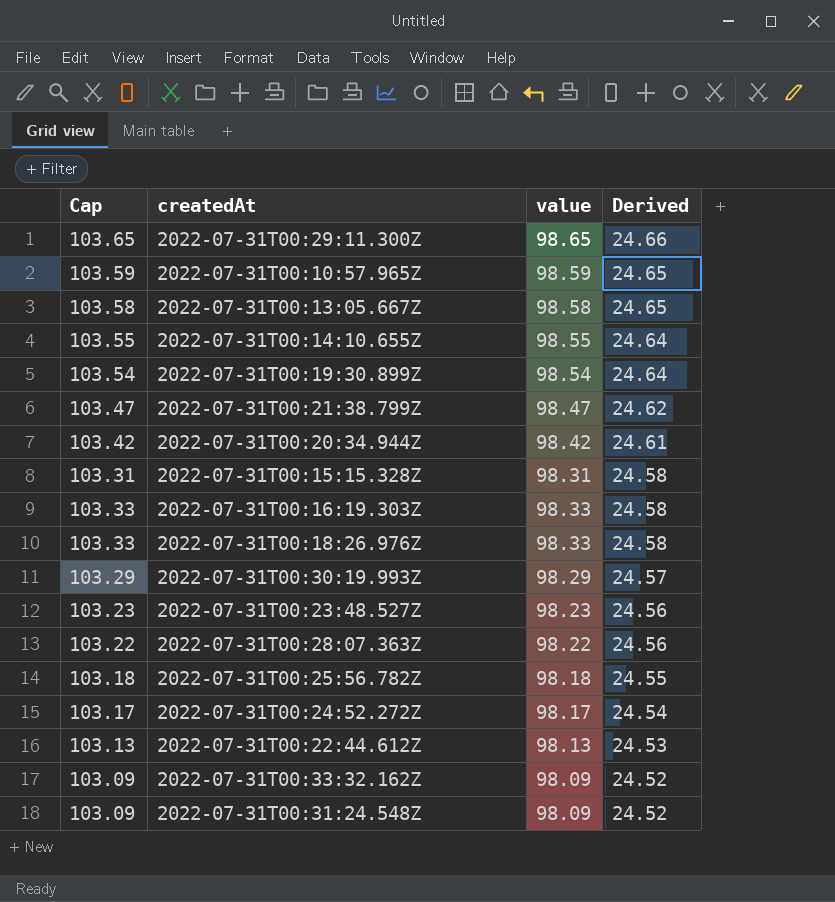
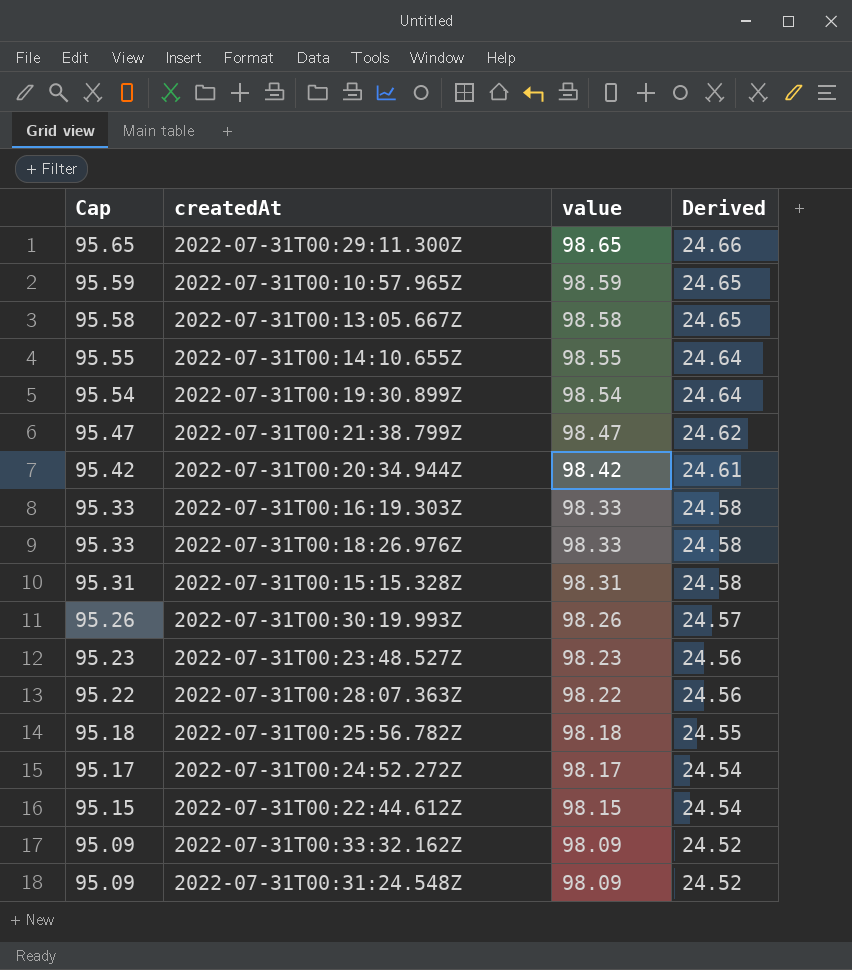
row order: Derived descending -> Cap descending
column Cap | formula: [value] + 5 -> [value] - 3
2022-07-31T00:30:19.993Z | value: 98.29 -> 98.26
2022-07-31T00:22:44.612Z | value: 98.13 -> 98.15
2022-07-31T00:22:44.612Z | Derived: 24.53 -> 24.54

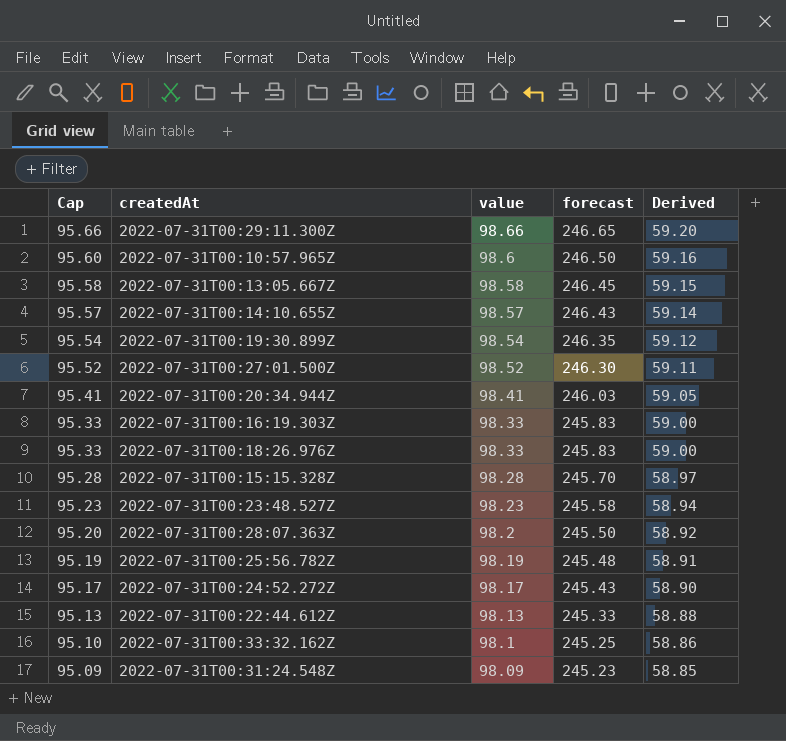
column forecast | formula: none -> [value] * 2.5
column Derived | formula: [value] * 0.25 -> [value] * 0.6
row 2022-07-31T00:21:38.799Z: 95.47 | 98.47 | 24.62 -> none
row 2022-07-31T00:30:19.993Z: 95.26 | 98.26 | 24.57 -> none
2022-07-31T00:29:11.300Z | Cap: 95.65 -> 95.66
2022-07-31T00:29:11.300Z | value: 98.65 -> 98.66
2022-07-31T00:10:57.965Z | Cap: 95.59 -> 95.60
2022-07-31T00:10:57.965Z | value: 98.59 -> 98.6
2022-07-31T00:14:10.655Z | Cap: 95.55 -> 95.57
2022-07-31T00:14:10.655Z | value: 98.55 -> 98.57
row 2022-07-31T00:27:01.500Z: none -> 95.52 | 98.52 | 246.30 | 59.11
2022-07-31T00:20:34.944Z | Cap: 95.42 -> 95.41
2022-07-31T00:20:34.944Z | value: 98.42 -> 98.41
2022-07-31T00:15:15.328Z | Cap: 95.31 -> 95.28
2022-07-31T00:15:15.328Z | value: 98.31 -> 98.28
2022-07-31T00:28:07.363Z | Cap: 95.22 -> 95.20
2022-07-31T00:28:07.363Z | value: 98.22 -> 98.2
2022-07-31T00:25:56.782Z | Cap: 95.18 -> 95.19
2022-07-31T00:25:56.782Z | value: 98.18 -> 98.19
2022-07-31T00:22:44.612Z | Cap: 95.15 -> 95.13
2022-07-31T00:22:44.612Z | value: 98.15 -> 98.13
2022-07-31T00:33:32.162Z | Cap: 95.09 -> 95.10
2022-07-31T00:33:32.162Z | value: 98.09 -> 98.1

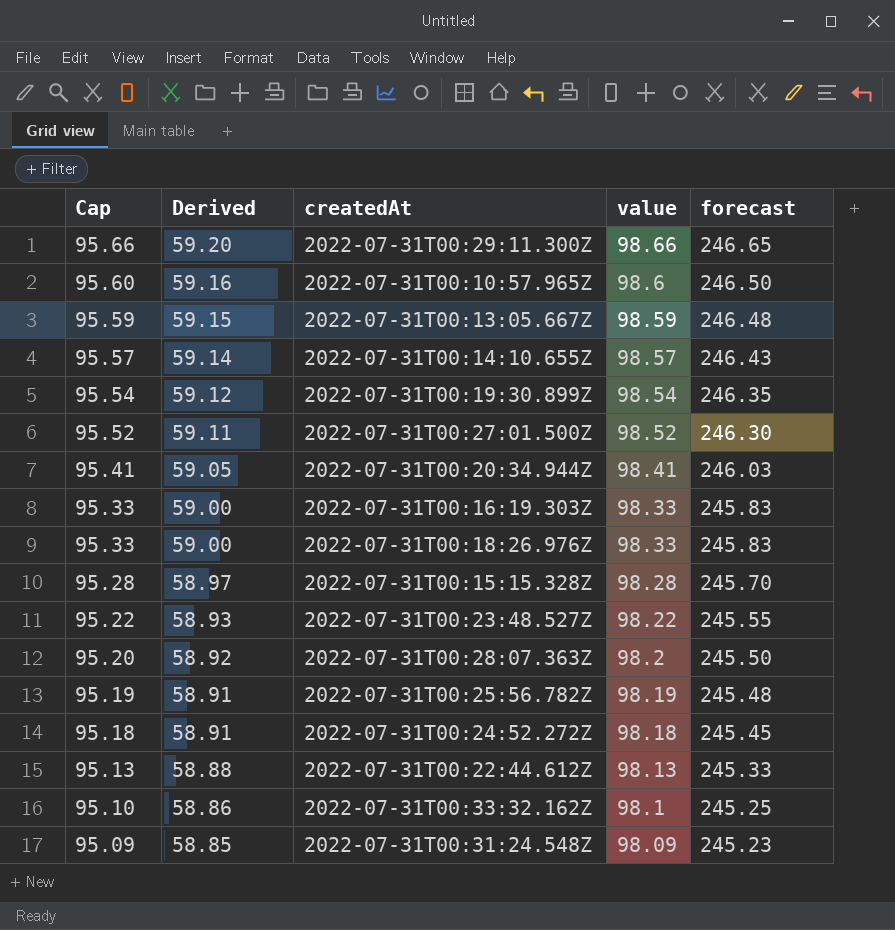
column Derived | position: 5 -> 2
2022-07-31T00:13:05.667Z | Cap: 95.58 -> 95.59
2022-07-31T00:13:05.667Z | value: 98.58 -> 98.59
2022-07-31T00:13:05.667Z | forecast: 246.45 -> 246.48
2022-07-31T00:23:48.527Z | Cap: 95.23 -> 95.22
2022-07-31T00:23:48.527Z | Derived: 58.94 -> 58.93
2022-07-31T00:23:48.527Z | value: 98.23 -> 98.22
2022-07-31T00:23:48.527Z | forecast: 245.58 -> 245.55
2022-07-31T00:24:52.272Z | Cap: 95.17 -> 95.18
2022-07-31T00:24:52.272Z | Derived: 58.90 -> 58.91
2022-07-31T00:24:52.272Z | value: 98.17 -> 98.18
2022-07-31T00:24:52.272Z | forecast: 245.43 -> 245.45

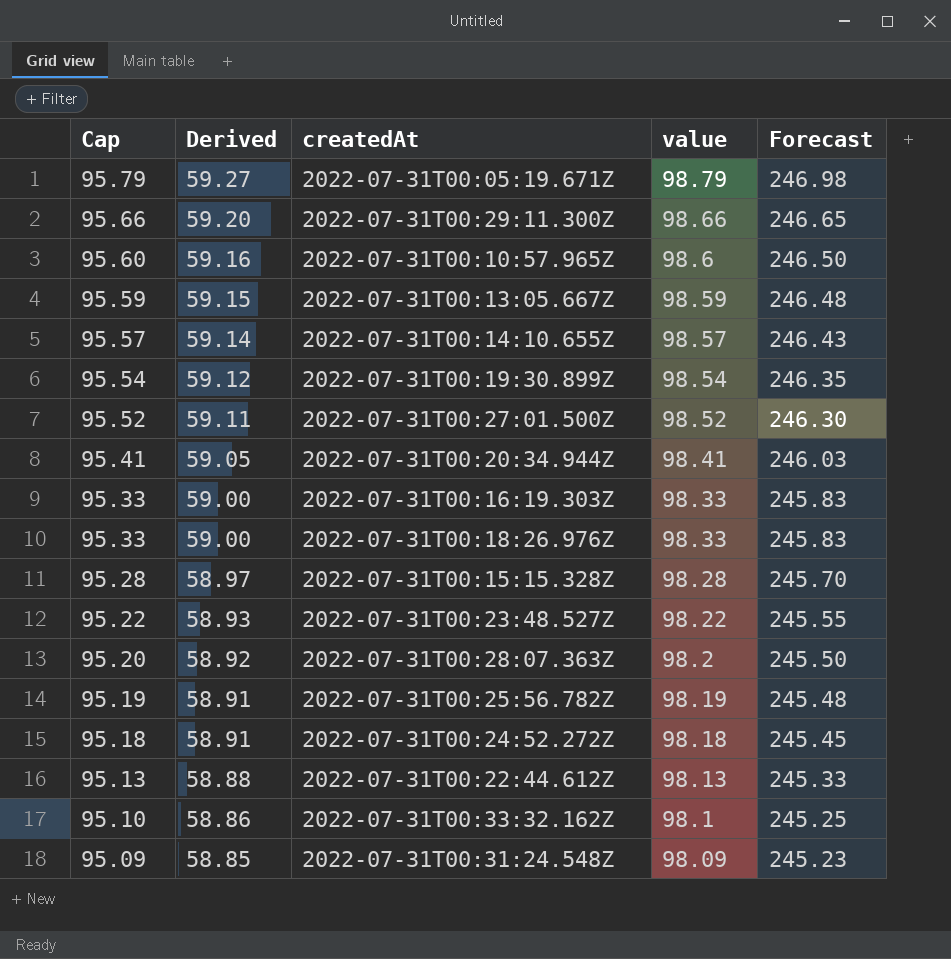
column name: forecast -> Forecast
row 2022-07-31T00:05:19.671Z: none -> 95.79 | 59.27 | 98.79 | 246.98

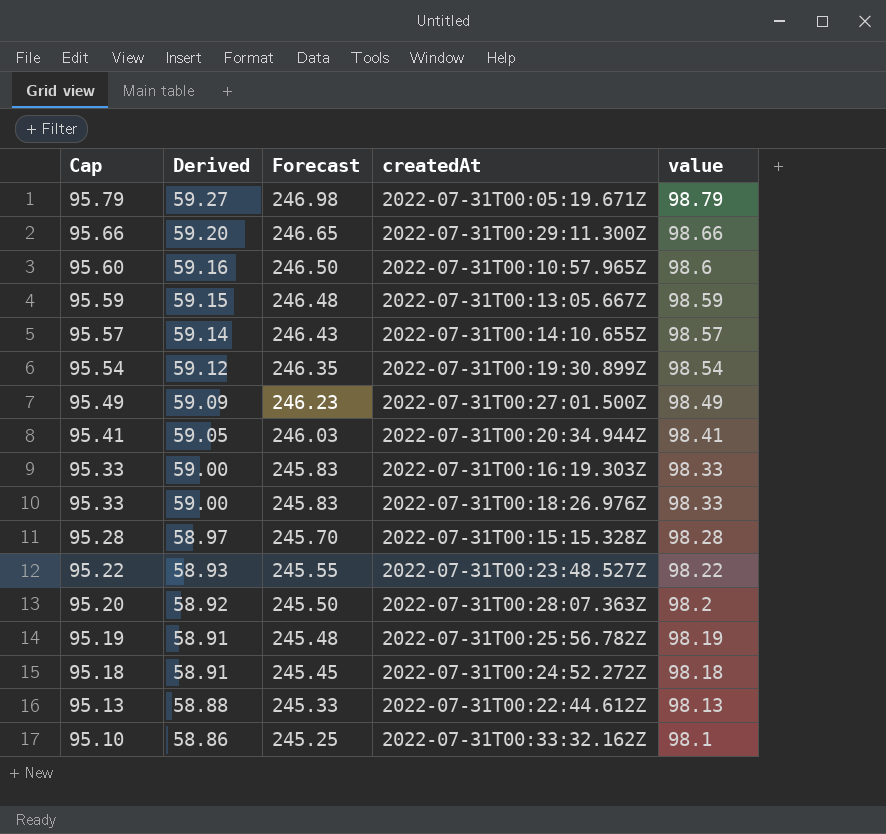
column Forecast | position: 5 -> 3
row 2022-07-31T00:31:24.548Z: 95.09 | 58.85 | 98.09 | 245.23 -> none
2022-07-31T00:27:01.500Z | Cap: 95.52 -> 95.49
2022-07-31T00:27:01.500Z | Derived: 59.11 -> 59.09
2022-07-31T00:27:01.500Z | Forecast: 246.30 -> 246.23
2022-07-31T00:27:01.500Z | value: 98.52 -> 98.49

